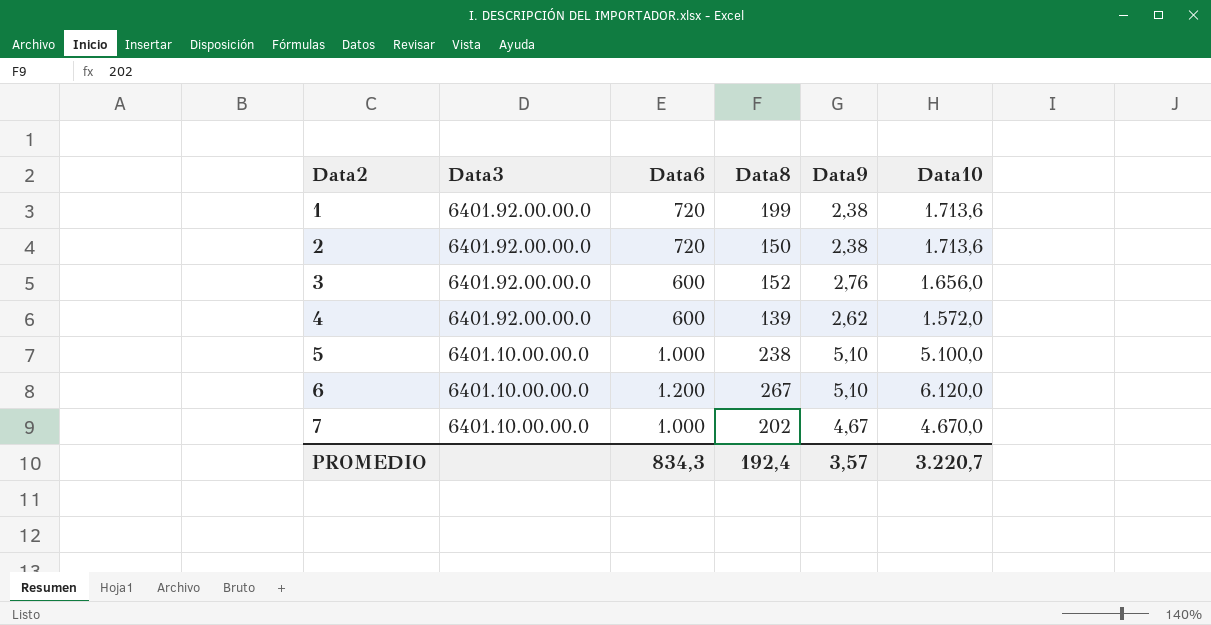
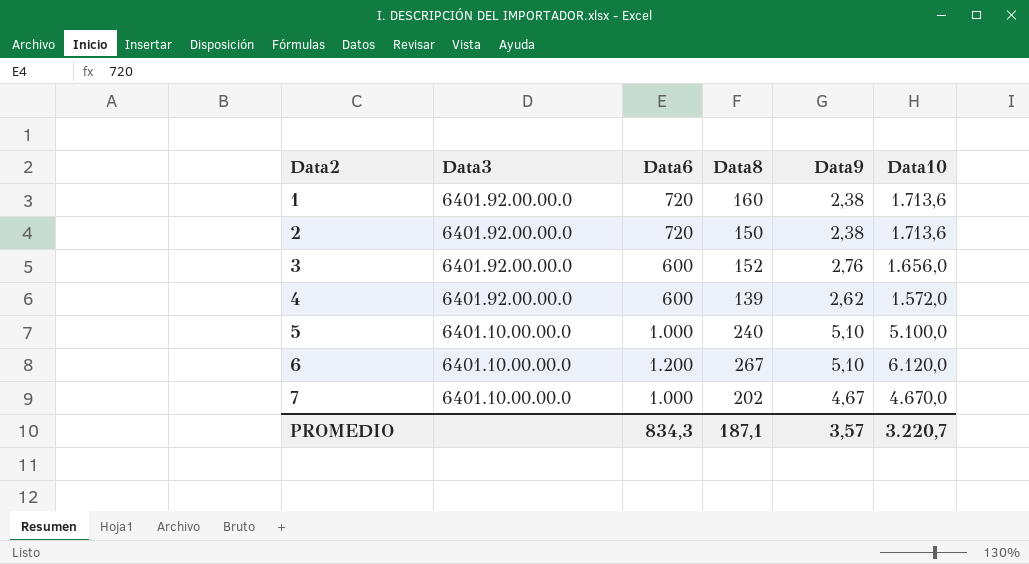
1 | Data8: 199 -> 160
5 | Data8: 238 -> 240
PROMEDIO | Data8: 192,4 -> 187,1

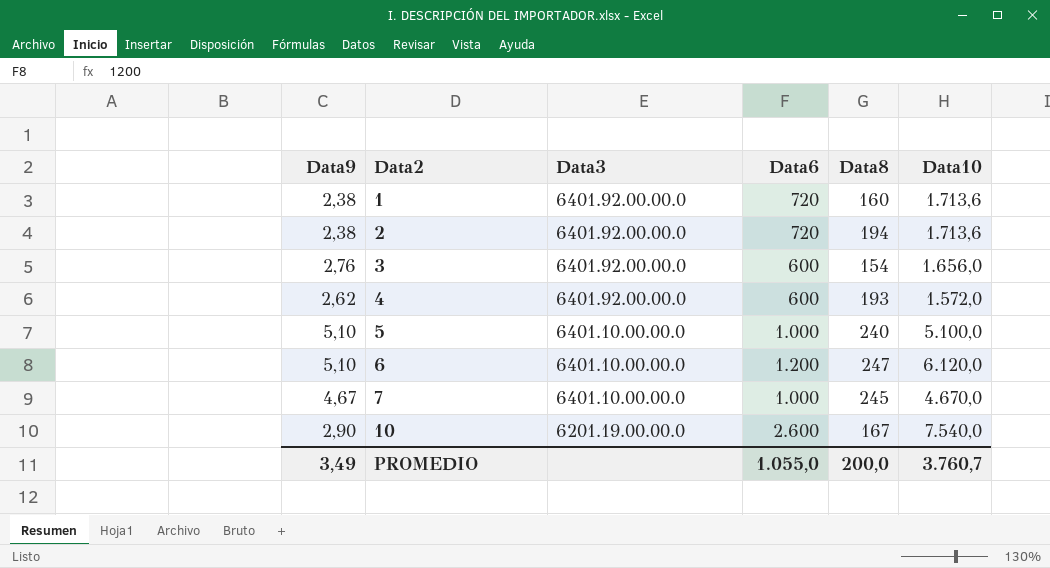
column Data9 | position: 5 -> 1
2 | Data8: 150 -> 194
3 | Data8: 152 -> 154
4 | Data8: 139 -> 193
6 | Data8: 267 -> 247
7 | Data8: 202 -> 245
row 10: none -> 2,90 | 6201.19.00.00.0 | 2.600 | 167 | 7.540,0
PROMEDIO | Data9: 3,57 -> 3,49
PROMEDIO | Data6: 834,3 -> 1.055,0
PROMEDIO | Data8: 187,1 -> 200,0
PROMEDIO | Data10: 3.220,7 -> 3.760,7

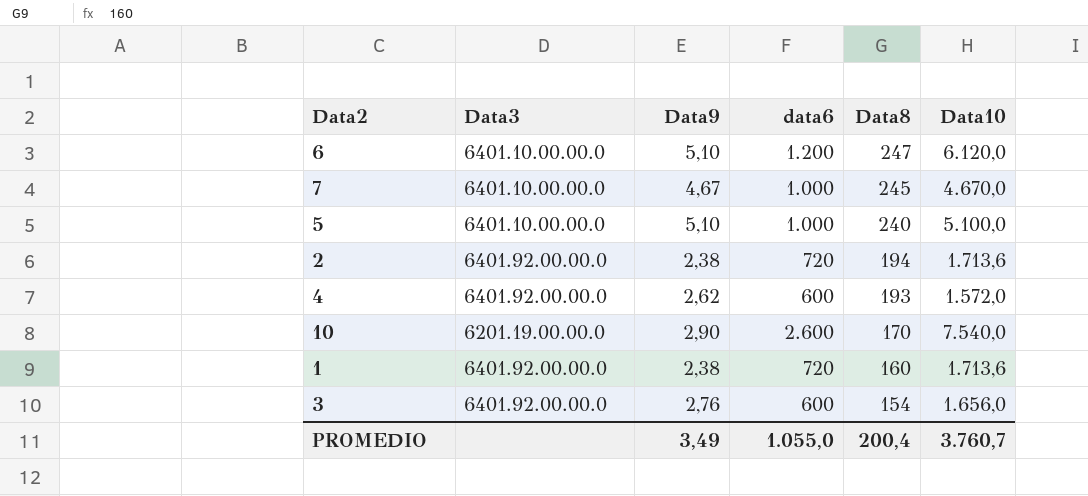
row order: Data2 ascending -> Data8 descending
column Data9 | position: 1 -> 3
column name: Data6 -> data6
10 | Data8: 167 -> 170
PROMEDIO | Data8: 200,0 -> 200,4

